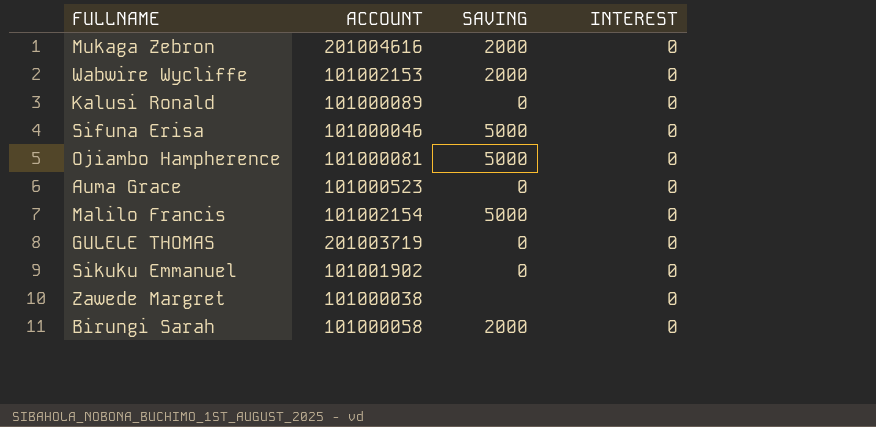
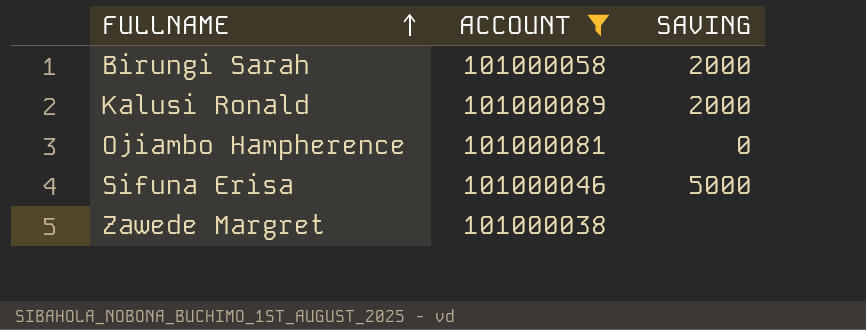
filter: none -> ACCOUNT <= 101000089
row order: none -> FULLNAME ascending
column INTEREST | position: 4 -> none
Kalusi Ronald | SAVING: 0 -> 2000
Ojiambo Hampherence | SAVING: 5000 -> 0

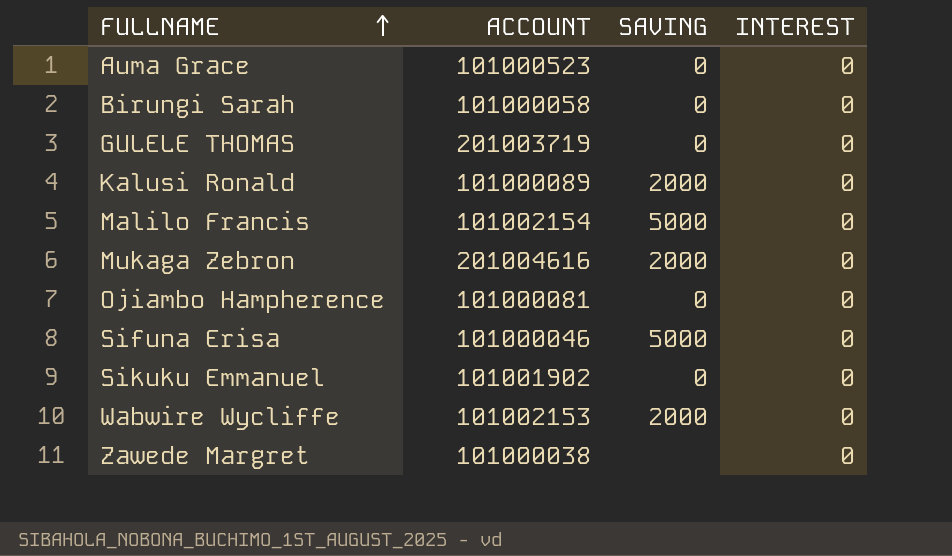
filter: ACCOUNT <= 101000089 -> none
column INTEREST | position: none -> 4
Birungi Sarah | SAVING: 2000 -> 0

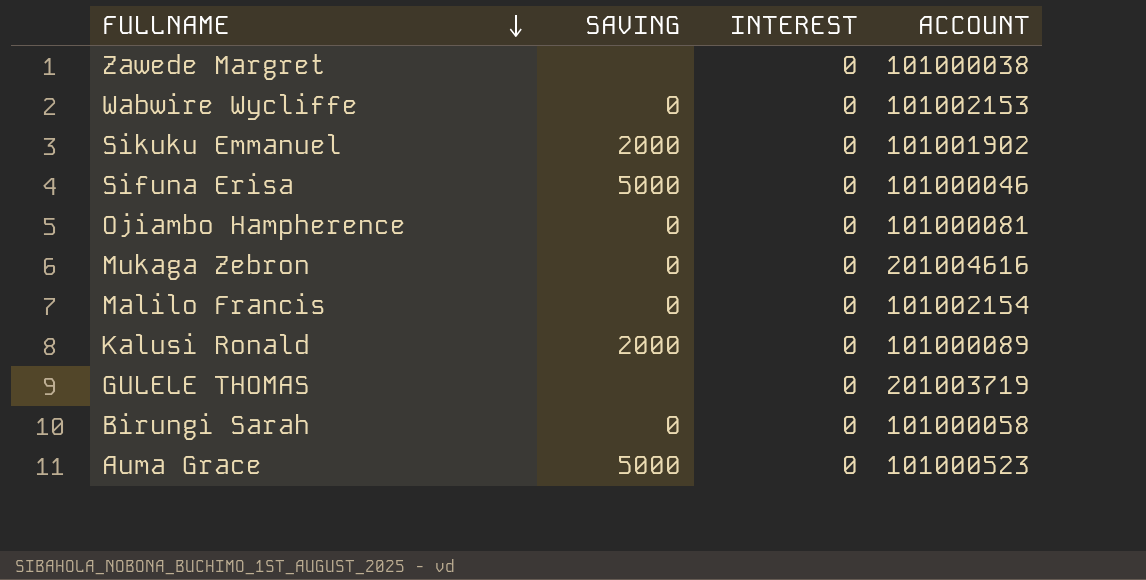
row order: FULLNAME ascending -> FULLNAME descending
column ACCOUNT | position: 2 -> 4
Wabwire Wycliffe | SAVING: 2000 -> 0
Sikuku Emmanuel | SAVING: 0 -> 2000
Mukaga Zebron | SAVING: 2000 -> 0
Malilo Francis | SAVING: 5000 -> 0
GULELE THOMAS | SAVING: 0 -> none
Auma Grace | SAVING: 0 -> 5000

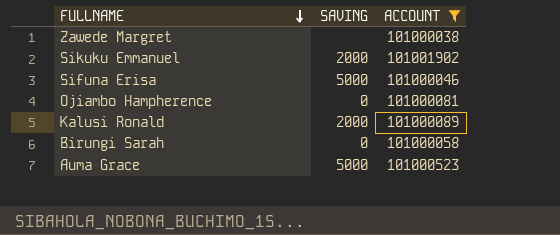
filter: none -> ACCOUNT <= 101001902
column INTEREST | position: 3 -> none

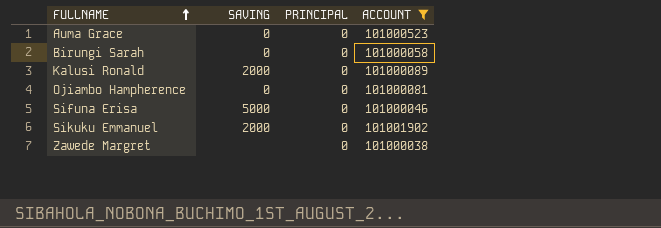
row order: FULLNAME descending -> FULLNAME ascending
column PRINCIPAL | position: none -> 3
Auma Grace | SAVING: 5000 -> 0

